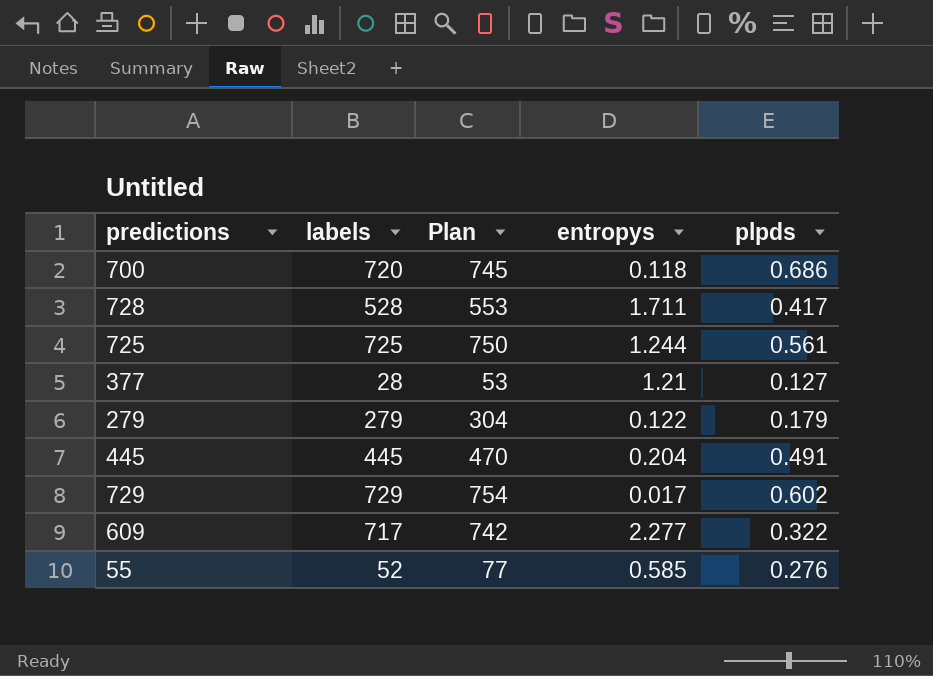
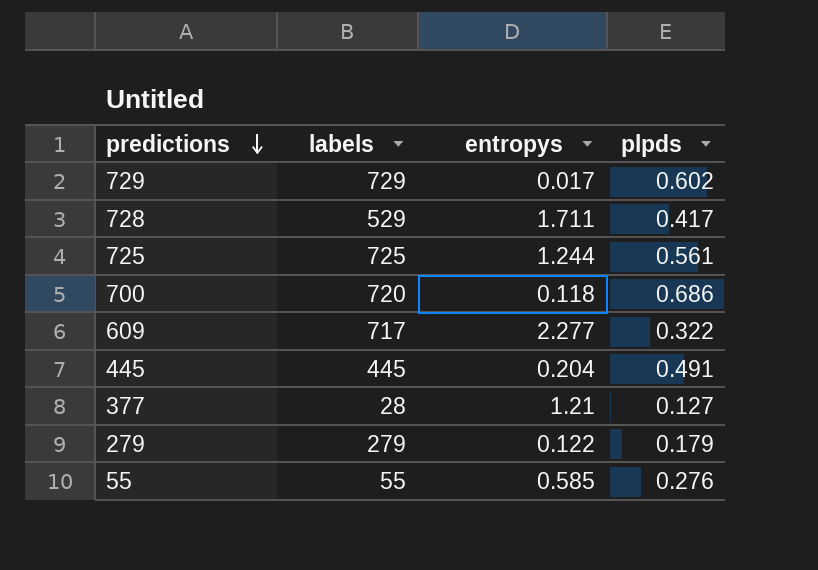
row order: none -> predictions descending
column Plan | formula: [labels] + 25 -> none
728 | labels: 528 -> 529
55 | labels: 52 -> 55

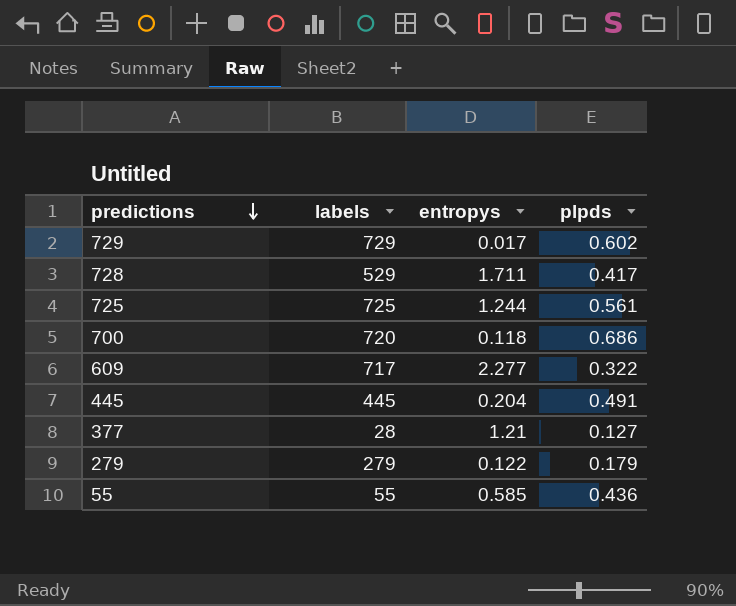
55 | plpds: 0.276 -> 0.436

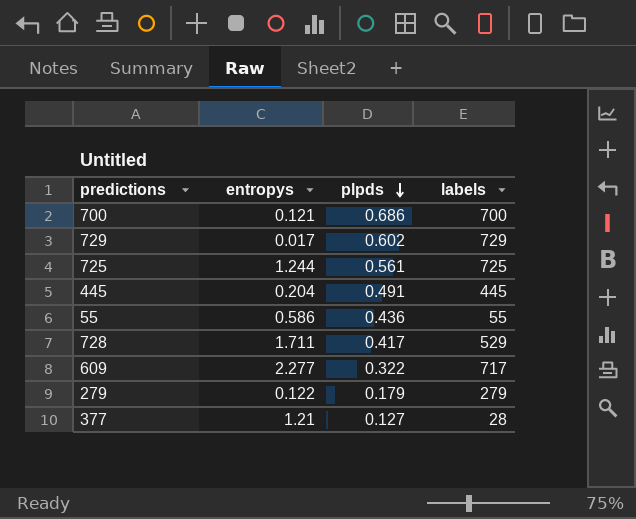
row order: predictions descending -> plpds descending
column labels | position: 2 -> 4
700 | entropys: 0.118 -> 0.121
700 | labels: 720 -> 700
55 | entropys: 0.585 -> 0.586

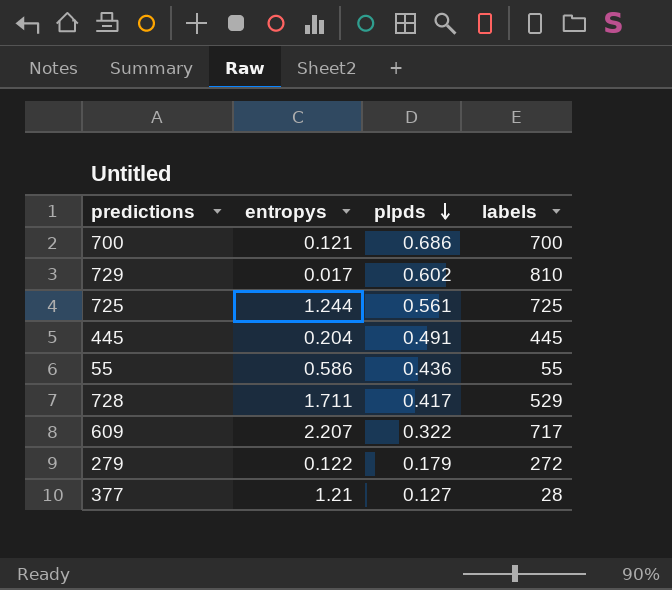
729 | labels: 729 -> 810
609 | entropys: 2.277 -> 2.207
279 | labels: 279 -> 272

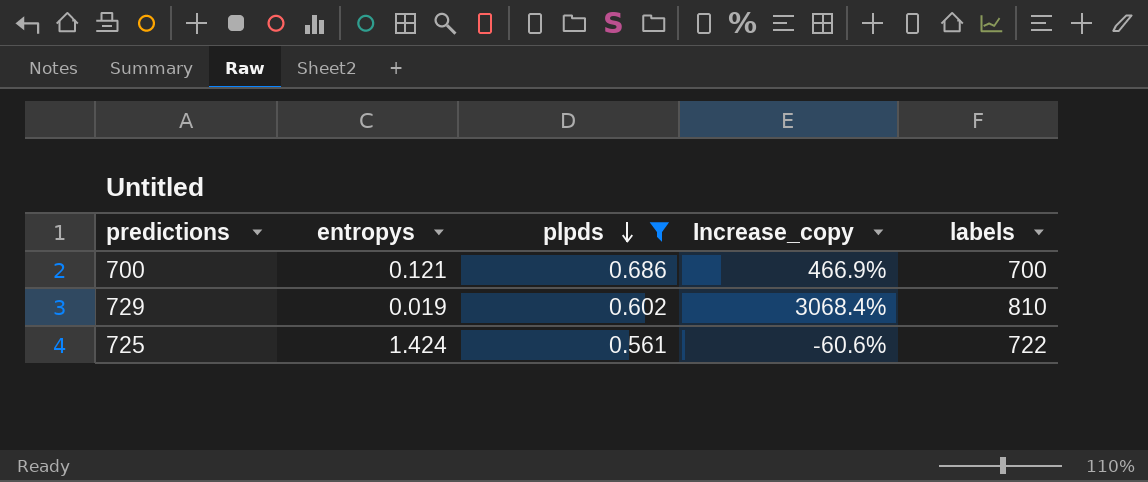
filter: none -> plpds >= 0.561
column Increase_copy | formula: none -> ([plpds] - [entropys]) / [entropys]
729 | entropys: 0.017 -> 0.019
725 | entropys: 1.244 -> 1.424
725 | labels: 725 -> 722

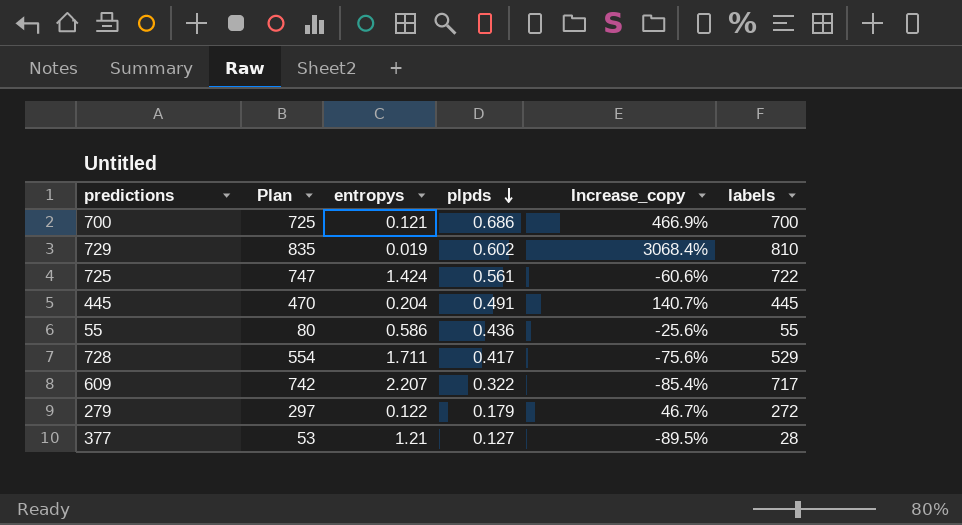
filter: plpds >= 0.561 -> none
column Plan | formula: none -> [labels] + 25

